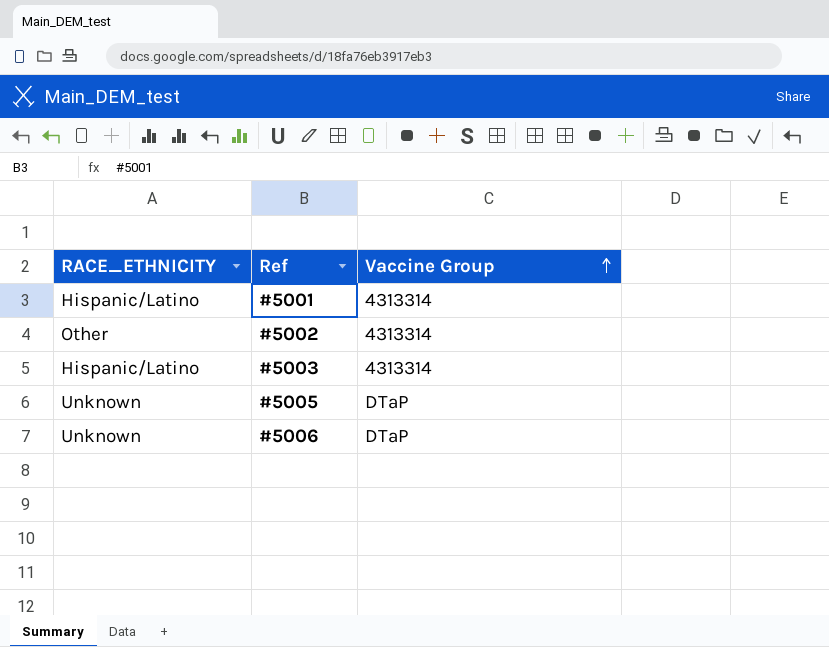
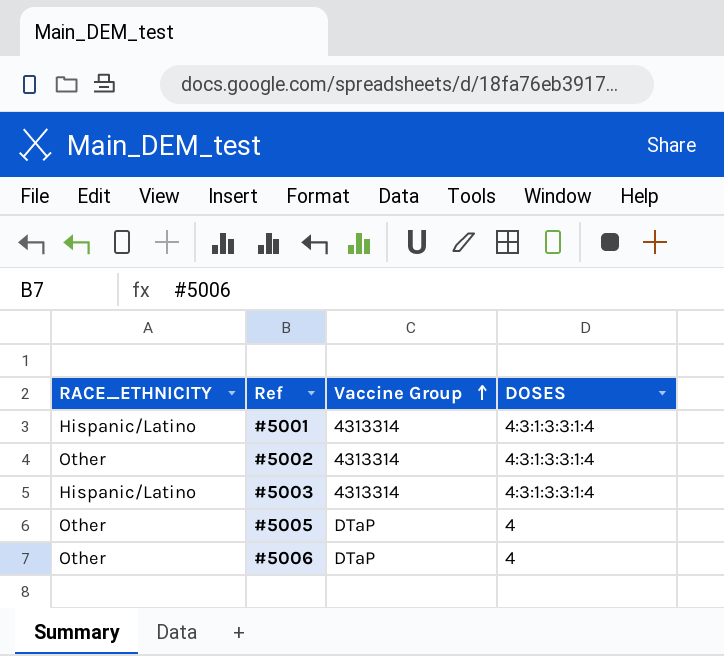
column DOSES | position: none -> 4
#5005 | RACE_ETHNICITY: Unknown -> Other
#5006 | RACE_ETHNICITY: Unknown -> Other

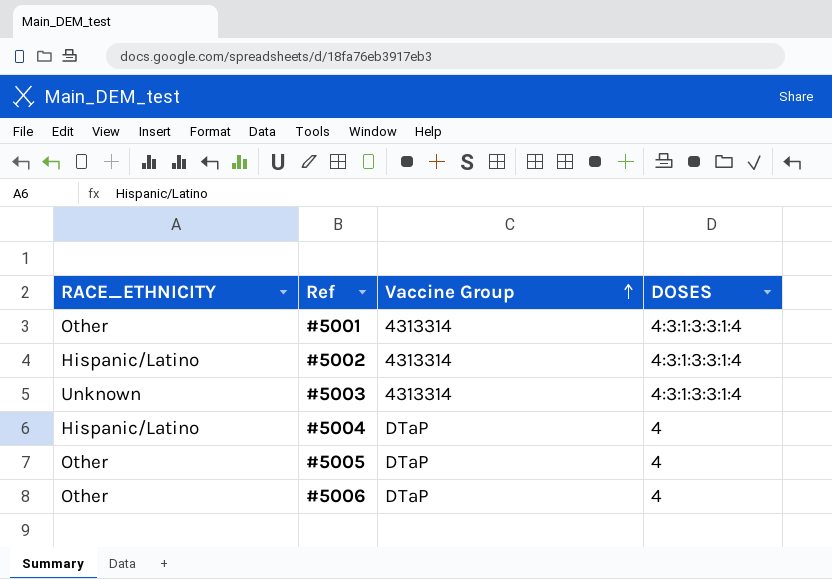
#5001 | RACE_ETHNICITY: Hispanic/Latino -> Other
#5002 | RACE_ETHNICITY: Other -> Hispanic/Latino
#5003 | RACE_ETHNICITY: Hispanic/Latino -> Unknown
row #5004: none -> Hispanic/Latino | DTaP | 4

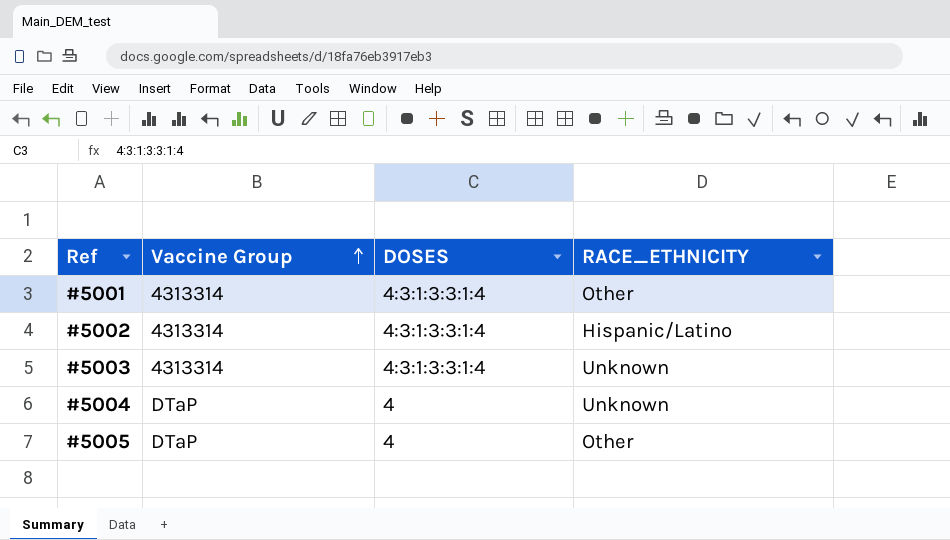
column RACE_ETHNICITY | position: 1 -> 4
row #5006: Other | DTaP | 4 -> none
#5004 | RACE_ETHNICITY: Hispanic/Latino -> Unknown

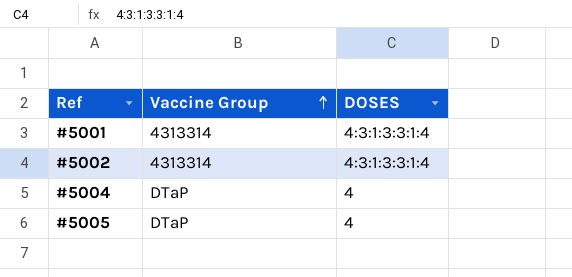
column RACE_ETHNICITY | position: 4 -> none
row #5003: 4313314 | 4:3:1:3:3:1:4 | Unknown -> none

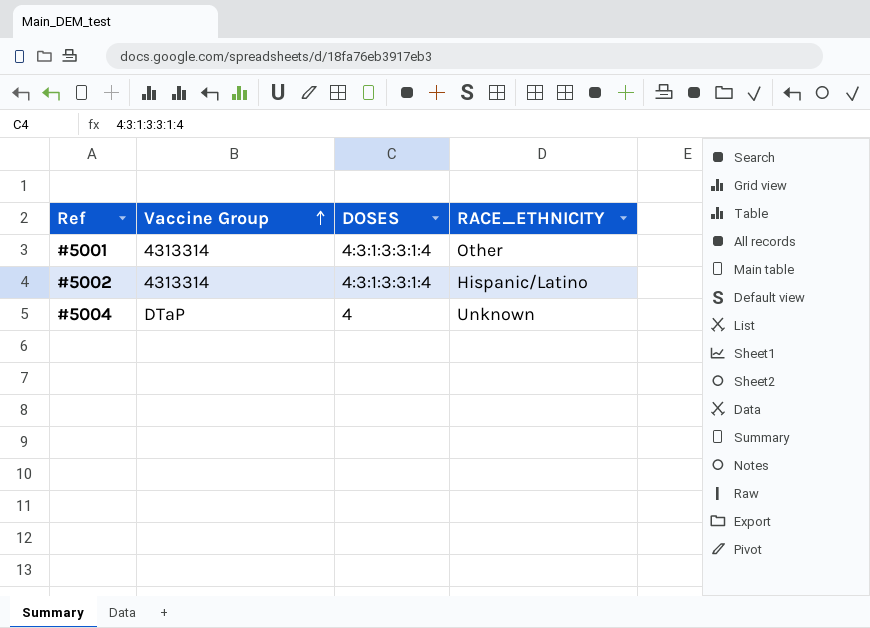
column RACE_ETHNICITY | position: none -> 4
row #5005: DTaP | 4 -> none

